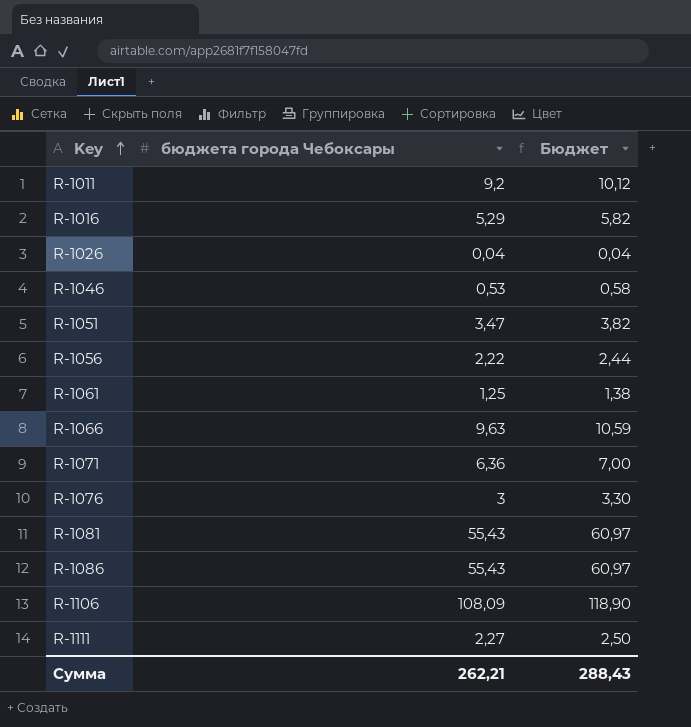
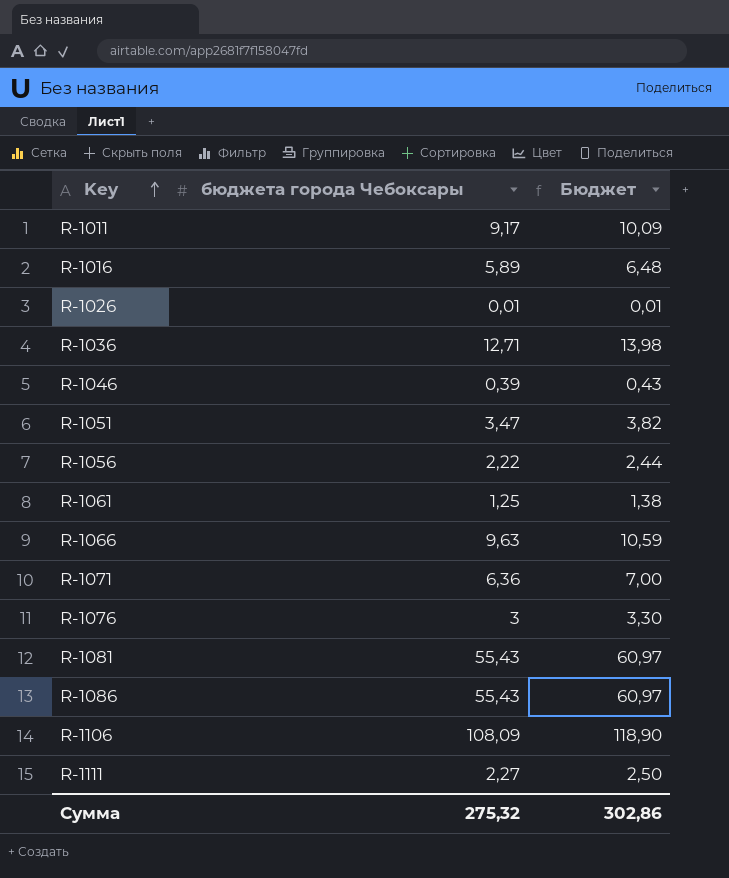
R-1011 | бюджета города Чебоксары: 9,2 -> 9,17
R-1011 | Бюджет: 10,12 -> 10,09
R-1016 | бюджета города Чебоксары: 5,29 -> 5,89
R-1016 | Бюджет: 5,82 -> 6,48
R-1026 | бюджета города Чебоксары: 0,04 -> 0,01
R-1026 | Бюджет: 0,04 -> 0,01
row R-1036: none -> 12,71 | 13,98
R-1046 | бюджета города Чебоксары: 0,53 -> 0,39
R-1046 | Бюджет: 0,58 -> 0,43
Сумма | бюджета города Чебоксары: 262,21 -> 275,32
Сумма | Бюджет: 288,43 -> 302,86

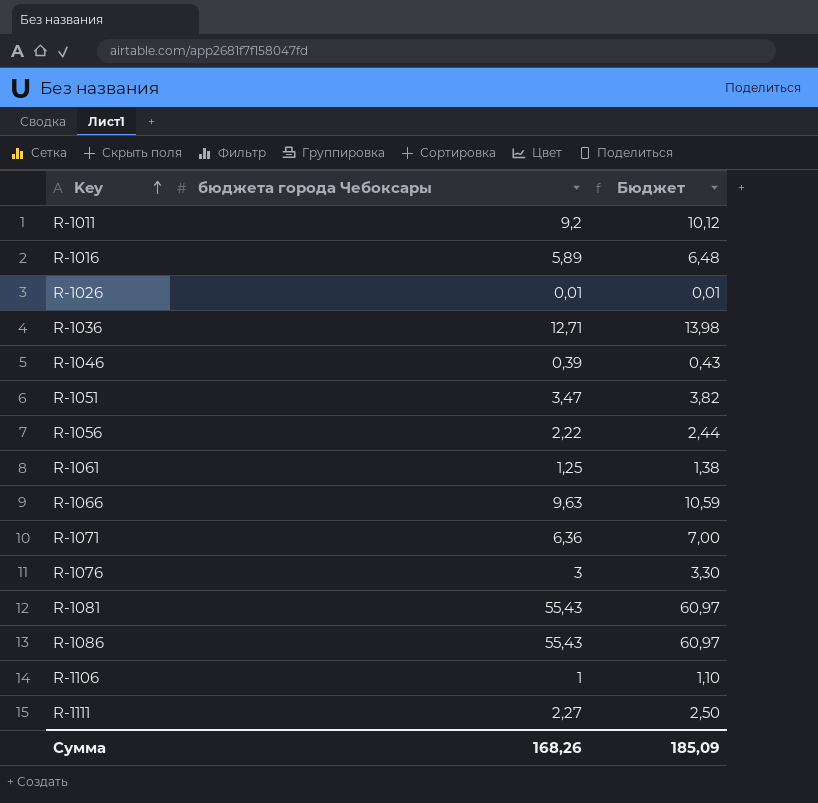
R-1011 | бюджета города Чебоксары: 9,17 -> 9,2
R-1011 | Бюджет: 10,09 -> 10,12
R-1106 | бюджета города Чебоксары: 108,09 -> 1
R-1106 | Бюджет: 118,90 -> 1,10
Сумма | бюджета города Чебоксары: 275,32 -> 168,26
Сумма | Бюджет: 302,86 -> 185,09

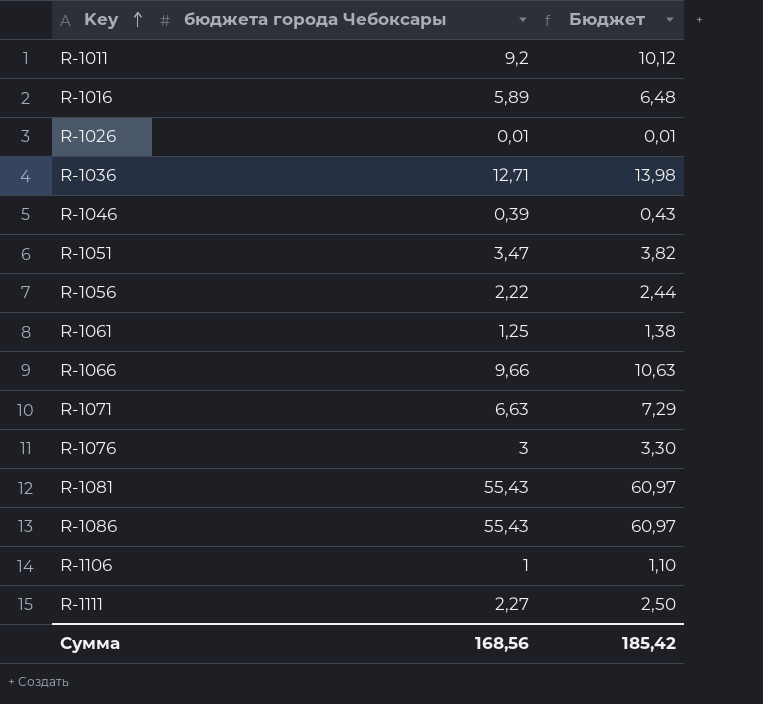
R-1066 | бюджета города Чебоксары: 9,63 -> 9,66
R-1066 | Бюджет: 10,59 -> 10,63
R-1071 | бюджета города Чебоксары: 6,36 -> 6,63
R-1071 | Бюджет: 7,00 -> 7,29
Сумма | бюджета города Чебоксары: 168,26 -> 168,56
Сумма | Бюджет: 185,09 -> 185,42

